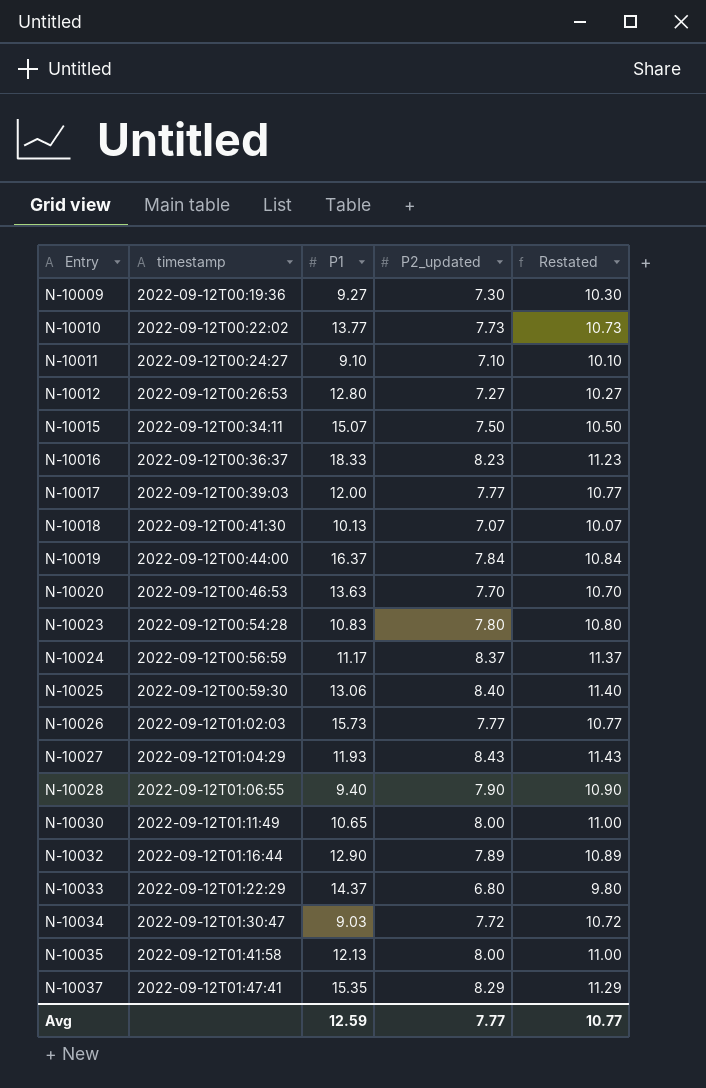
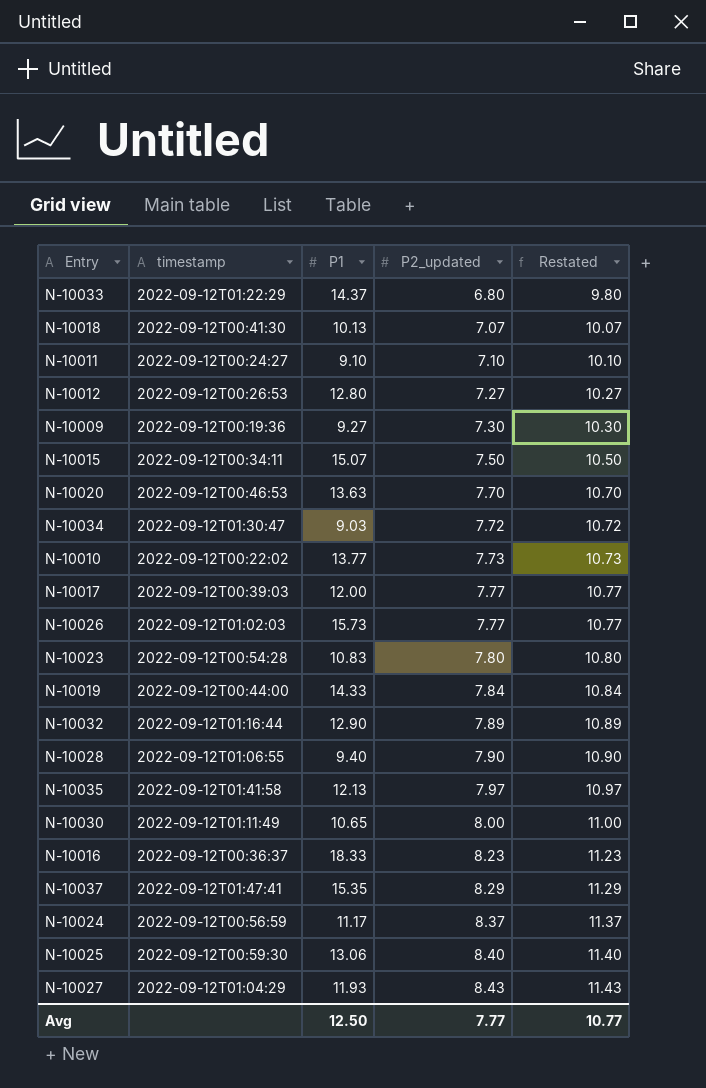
row order: Entry ascending -> P2_updated ascending
N-10019 | P1: 16.37 -> 14.33
N-10035 | P2_updated: 8.00 -> 7.97
N-10035 | Restated: 11.00 -> 10.97
Avg | P1: 12.59 -> 12.50

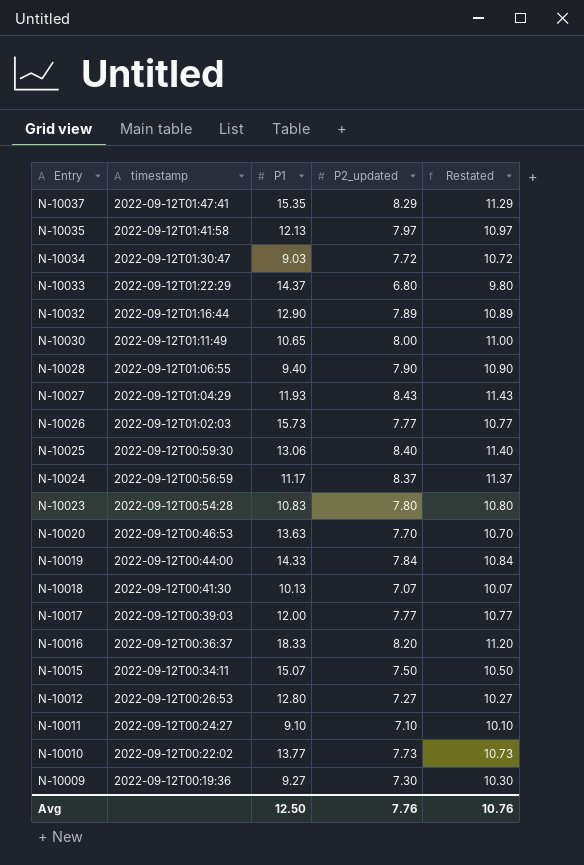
row order: P2_updated ascending -> Entry descending
N-10016 | P2_updated: 8.23 -> 8.20
N-10016 | Restated: 11.23 -> 11.20
Avg | P2_updated: 7.77 -> 7.76
Avg | Restated: 10.77 -> 10.76

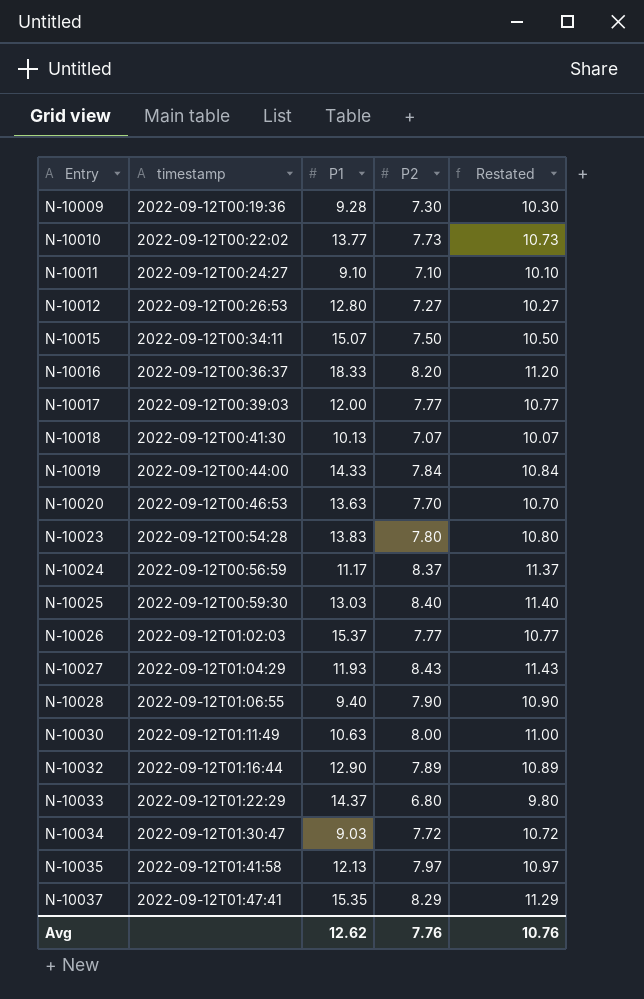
row order: Entry descending -> Entry ascending
column name: P2_updated -> P2
N-10009 | P1: 9.27 -> 9.28
N-10023 | P1: 10.83 -> 13.83
N-10025 | P1: 13.06 -> 13.03
N-10026 | P1: 15.73 -> 15.37
N-10030 | P1: 10.65 -> 10.63
Avg | P1: 12.50 -> 12.62

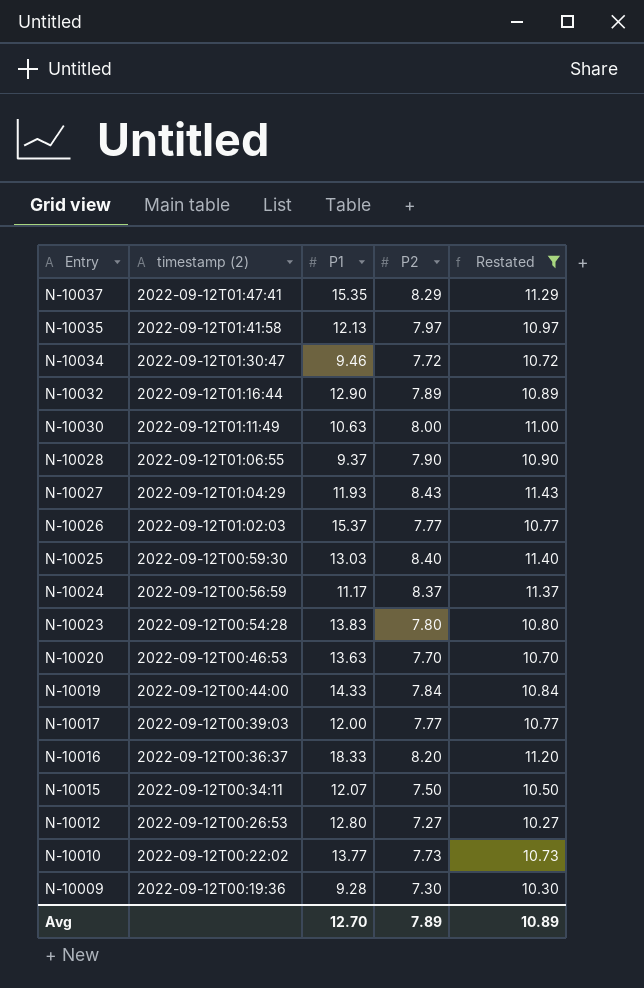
filter: none -> Restated >= 10.27
row order: Entry ascending -> Entry descending
column name: timestamp -> timestamp (2)
N-10034 | P1: 9.03 -> 9.46
N-10028 | P1: 9.40 -> 9.37
N-10015 | P1: 15.07 -> 12.07
Avg | P1: 12.62 -> 12.70
Avg | P2: 7.76 -> 7.89
Avg | Restated: 10.76 -> 10.89

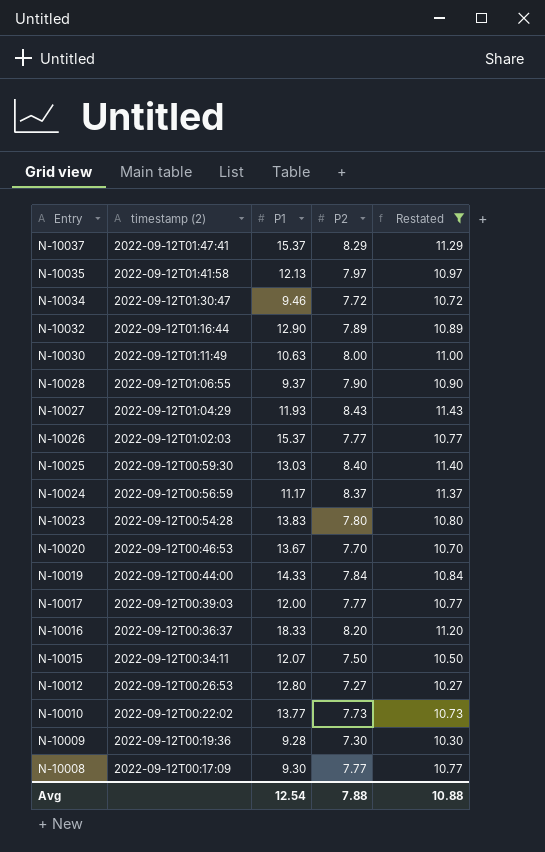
N-10037 | P1: 15.35 -> 15.37
N-10020 | P1: 13.63 -> 13.67
row N-10008: none -> 2022-09-12T00:17:09 | 9.30 | 7.77 | 10.77
Avg | P1: 12.70 -> 12.54
Avg | P2: 7.89 -> 7.88
Avg | Restated: 10.89 -> 10.88

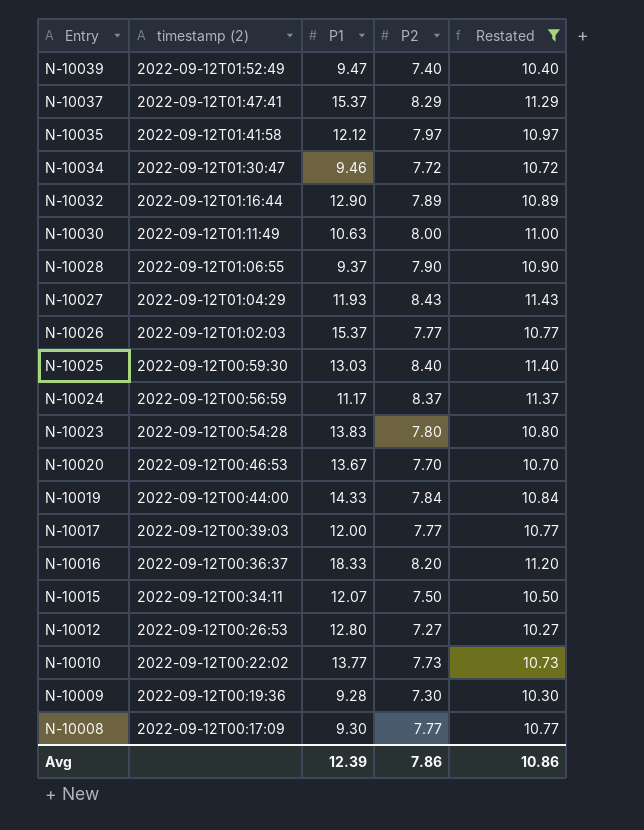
row N-10039: none -> 2022-09-12T01:52:49 | 9.47 | 7.40 | 10.40
N-10035 | P1: 12.13 -> 12.12
Avg | P1: 12.54 -> 12.39
Avg | P2: 7.88 -> 7.86
Avg | Restated: 10.88 -> 10.86

